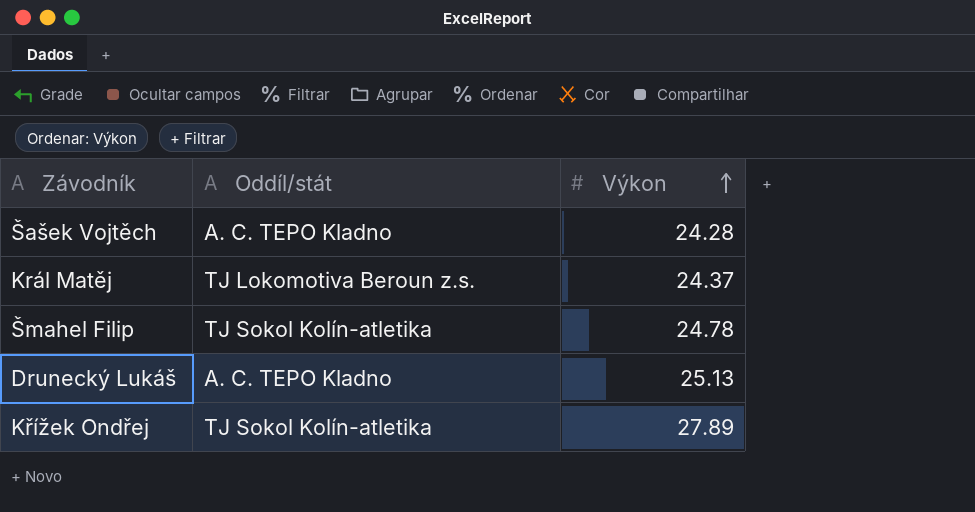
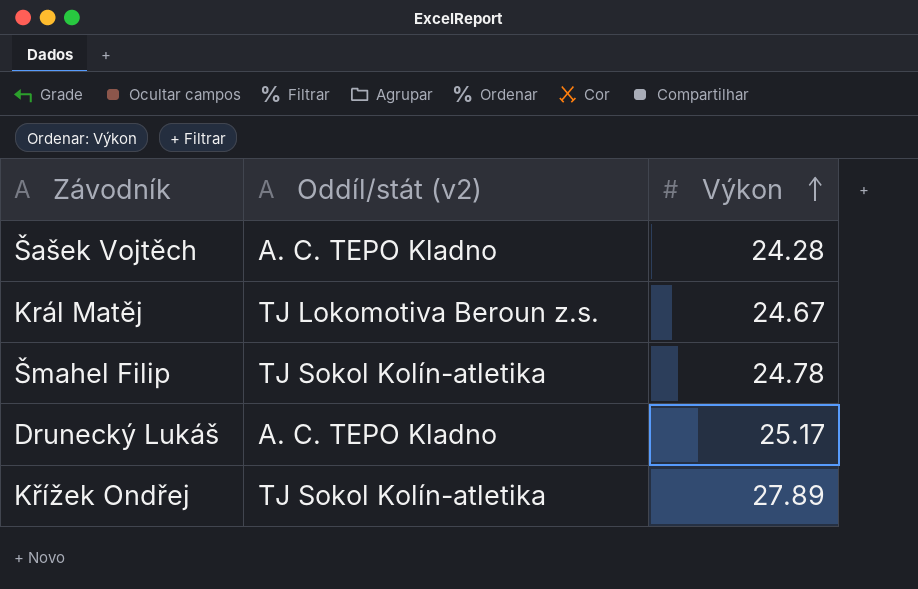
column name: Oddíl/stát -> Oddíl/stát (v2)
Král Matěj | Výkon: 24.37 -> 24.67
Drunecký Lukáš | Výkon: 25.13 -> 25.17

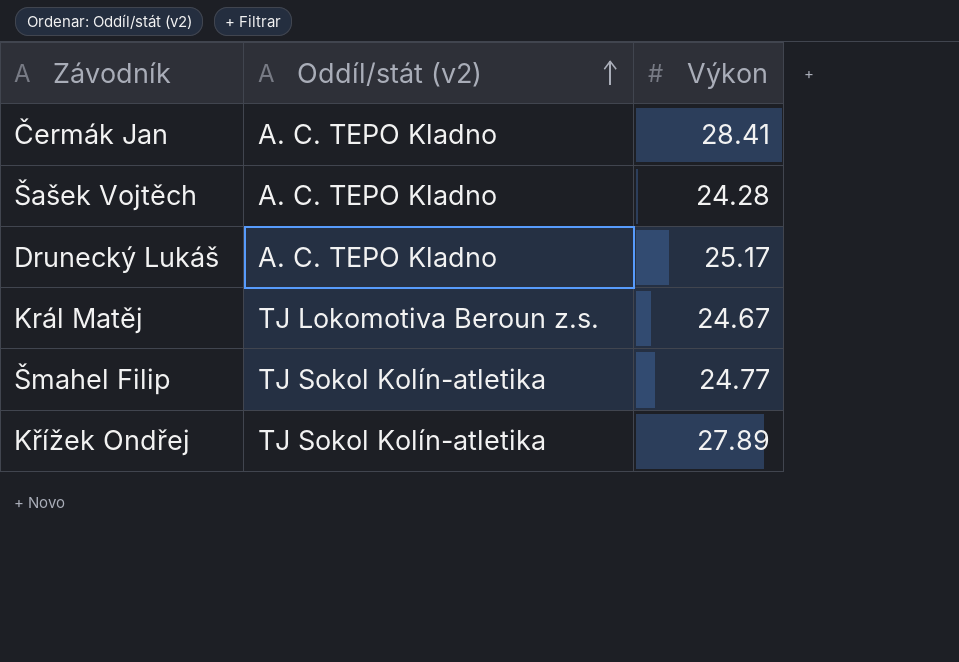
row order: Výkon ascending -> Oddíl/stát (v2) ascending
row Čermák Jan: none -> A. C. TEPO Kladno | 28.41
Šmahel Filip | Výkon: 24.78 -> 24.77

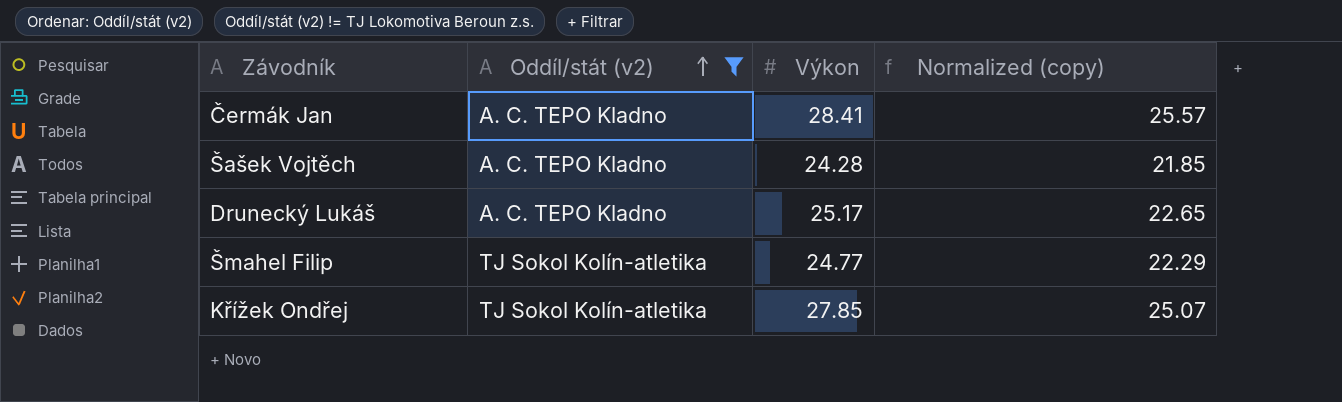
filter: none -> Oddíl/stát (v2) != TJ Lokomotiva Beroun z.s.
column Normalized (copy) | formula: none -> [Výkon] * 0.9
Křížek Ondřej | Výkon: 27.89 -> 27.85

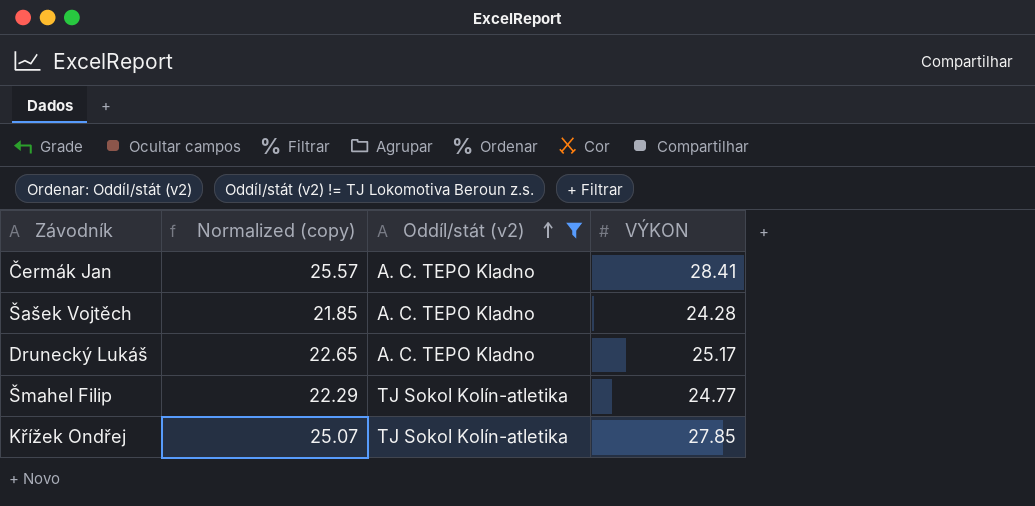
column Normalized (copy) | position: 4 -> 2
column name: Výkon -> VÝKON

